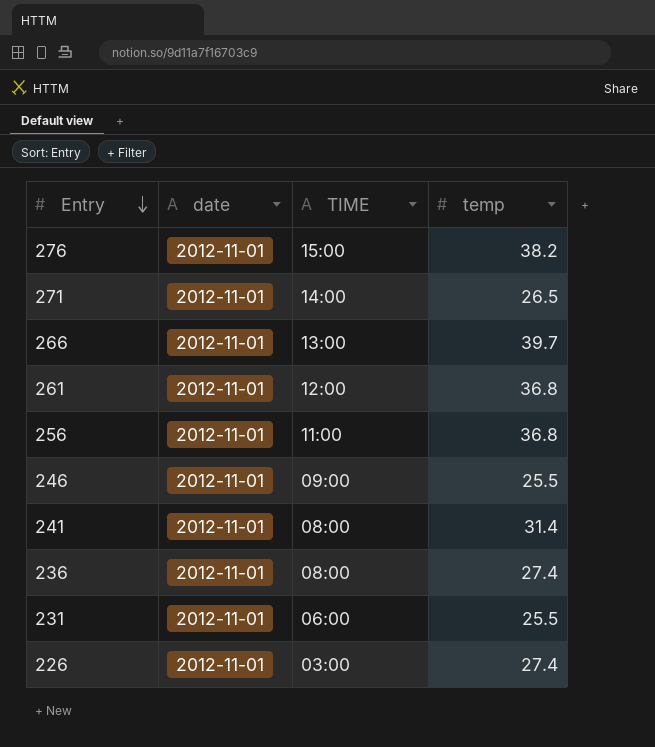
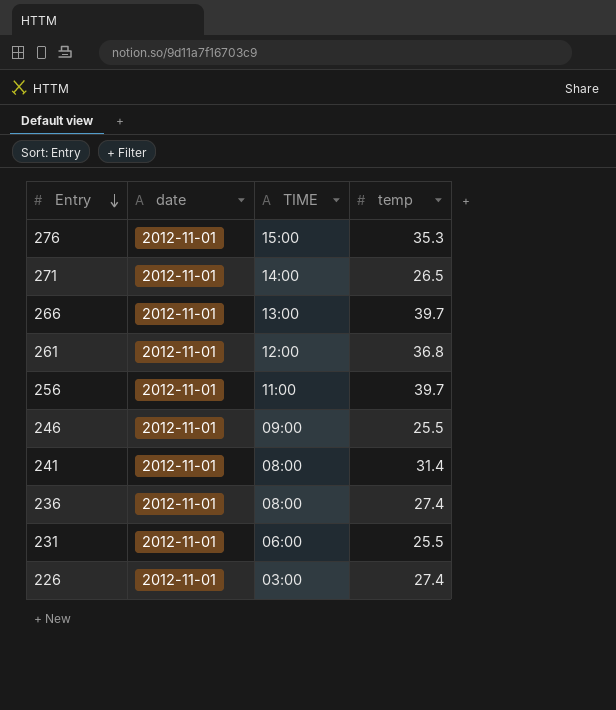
276 | temp: 38.2 -> 35.3
256 | temp: 36.8 -> 39.7

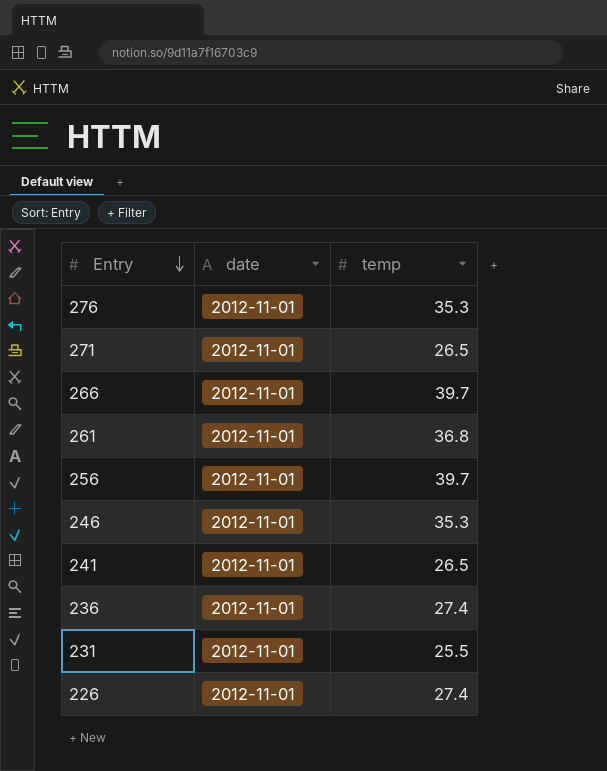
column TIME | position: 3 -> none
246 | temp: 25.5 -> 35.3
241 | temp: 31.4 -> 26.5

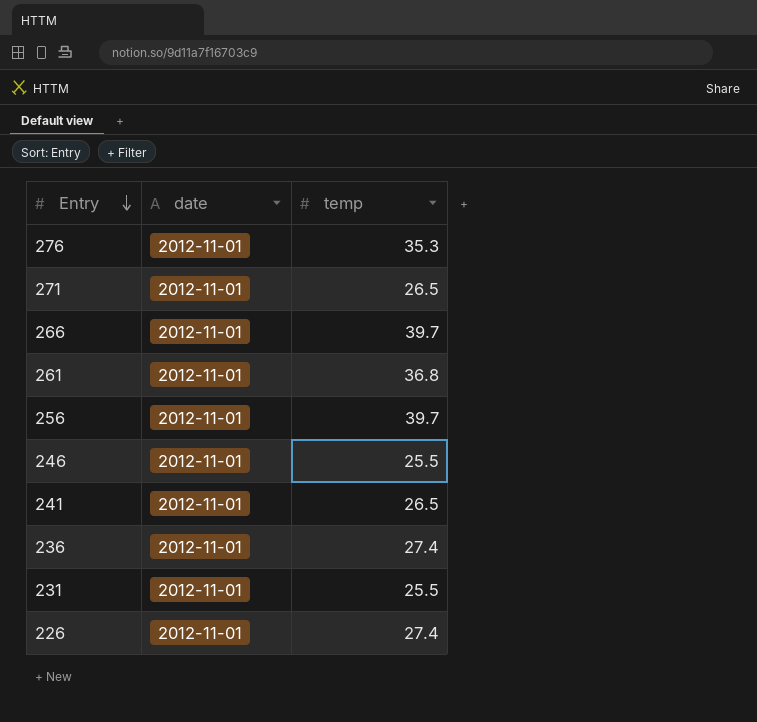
246 | temp: 35.3 -> 25.5

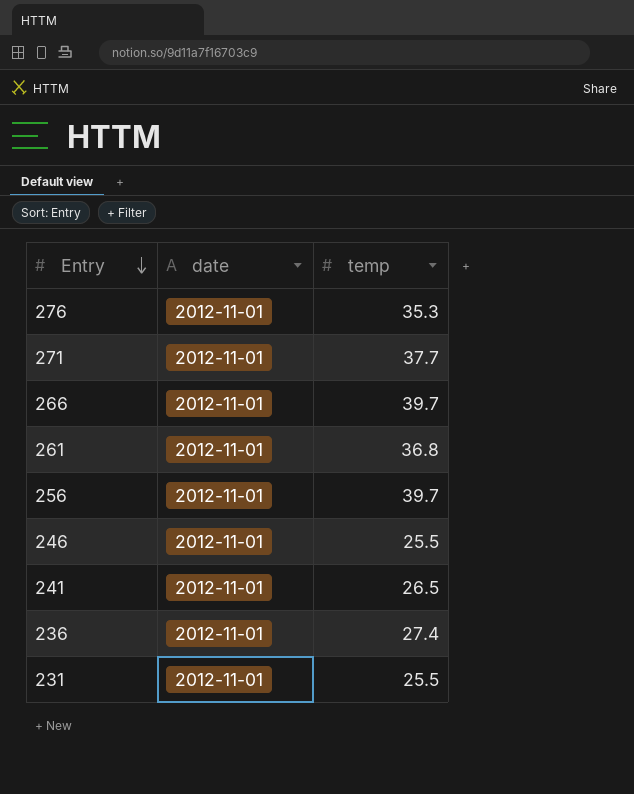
row 226: 2012-11-01 | 27.4 -> none
271 | temp: 26.5 -> 37.7

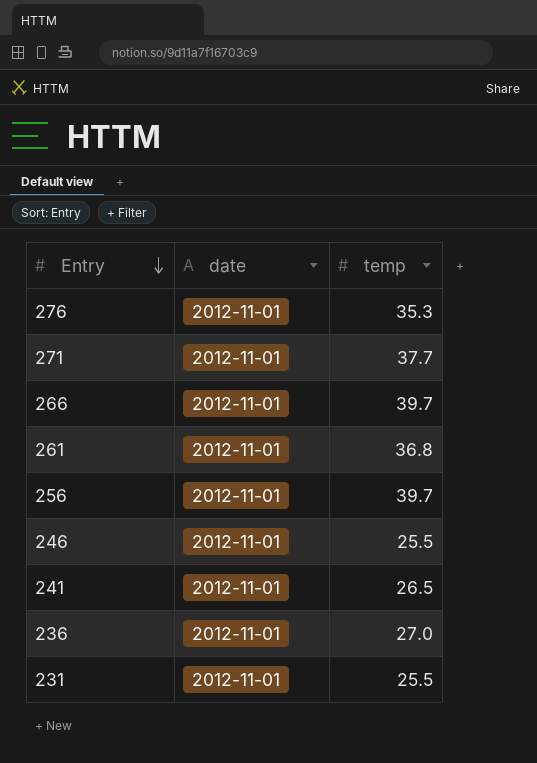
236 | temp: 27.4 -> 27.0

